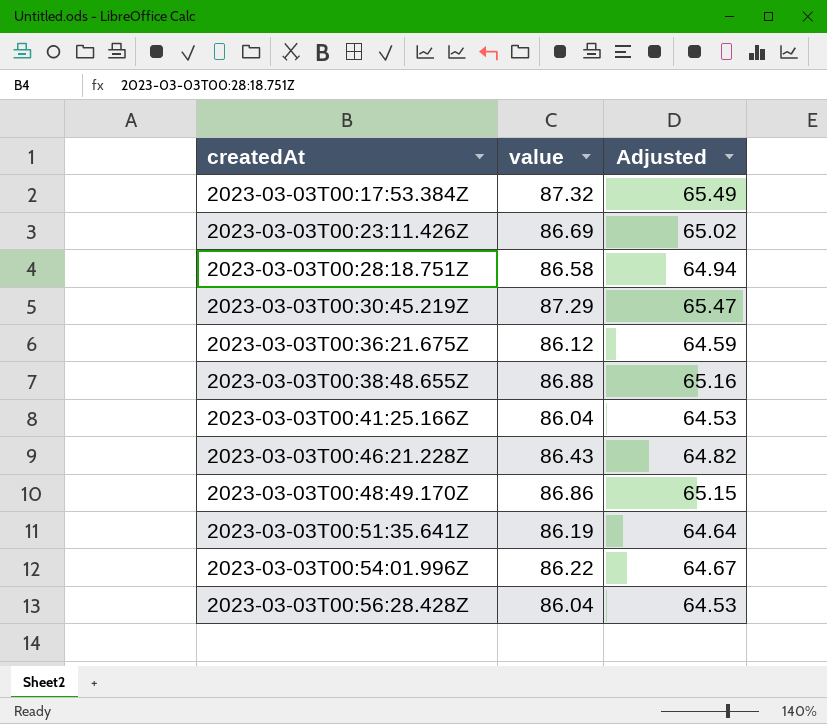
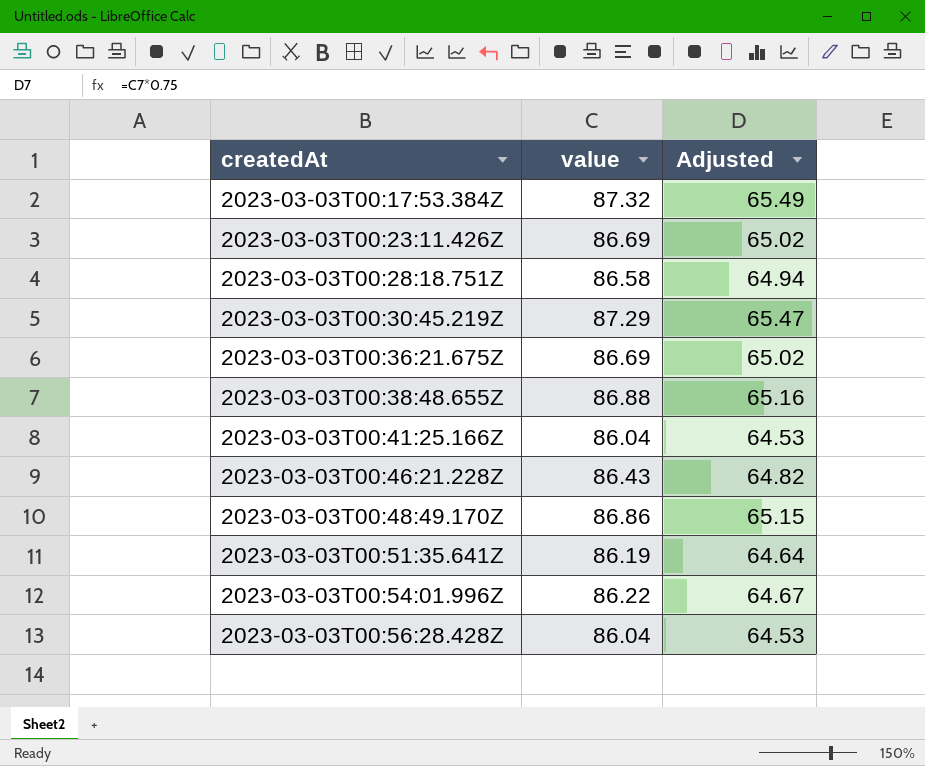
2023-03-03T00:36:21.675Z | value: 86.12 -> 86.69
2023-03-03T00:36:21.675Z | Adjusted: 64.59 -> 65.02

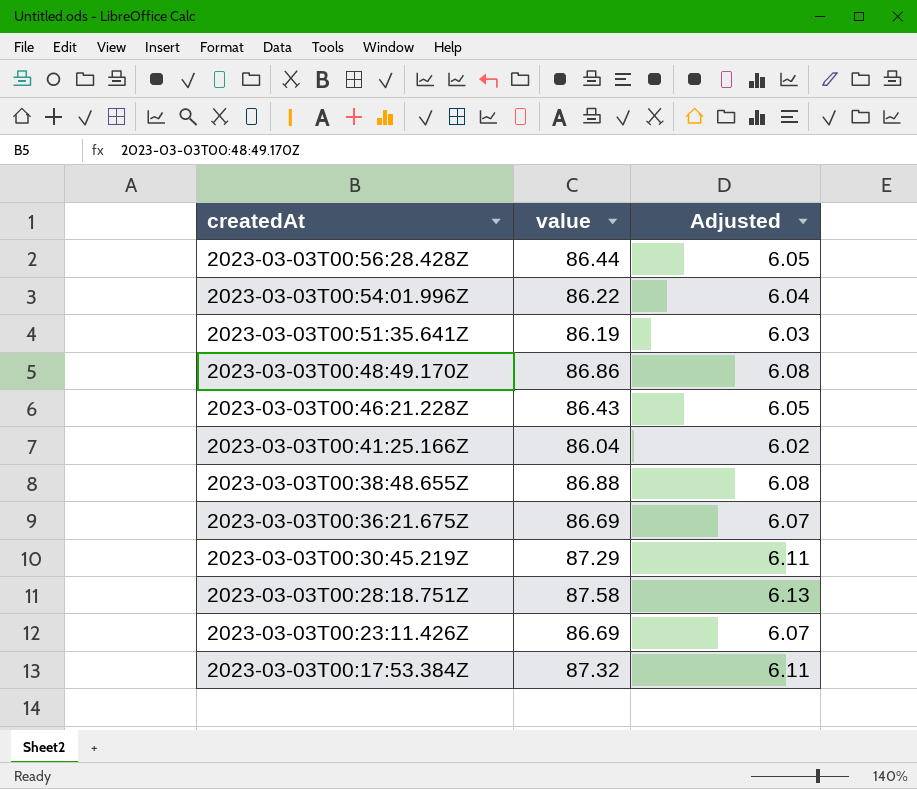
row order: createdAt ascending -> createdAt descending
column Adjusted | formula: [value] * 0.75 -> [value] * 0.07
2023-03-03T00:56:28.428Z | value: 86.04 -> 86.44
2023-03-03T00:28:18.751Z | value: 86.58 -> 87.58

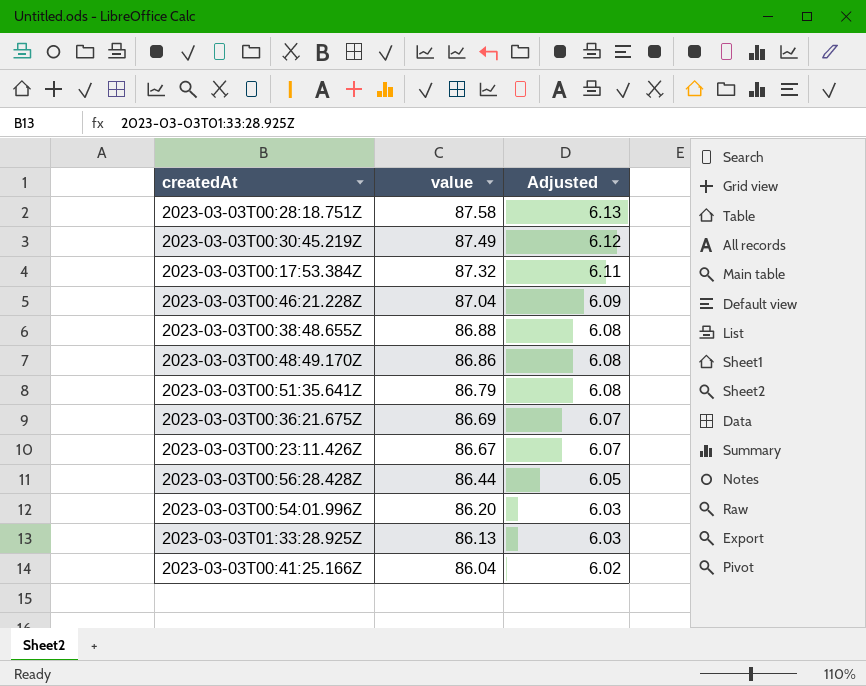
row order: createdAt descending -> value descending
2023-03-03T00:30:45.219Z | value: 87.29 -> 87.49
2023-03-03T00:30:45.219Z | Adjusted: 6.11 -> 6.12
2023-03-03T00:46:21.228Z | value: 86.43 -> 87.04
2023-03-03T00:46:21.228Z | Adjusted: 6.05 -> 6.09
2023-03-03T00:51:35.641Z | value: 86.19 -> 86.79
2023-03-03T00:51:35.641Z | Adjusted: 6.03 -> 6.08
2023-03-03T00:23:11.426Z | value: 86.69 -> 86.67
2023-03-03T00:54:01.996Z | value: 86.22 -> 86.20
2023-03-03T00:54:01.996Z | Adjusted: 6.04 -> 6.03
row 2023-03-03T01:33:28.925Z: none -> 86.13 | 6.03

